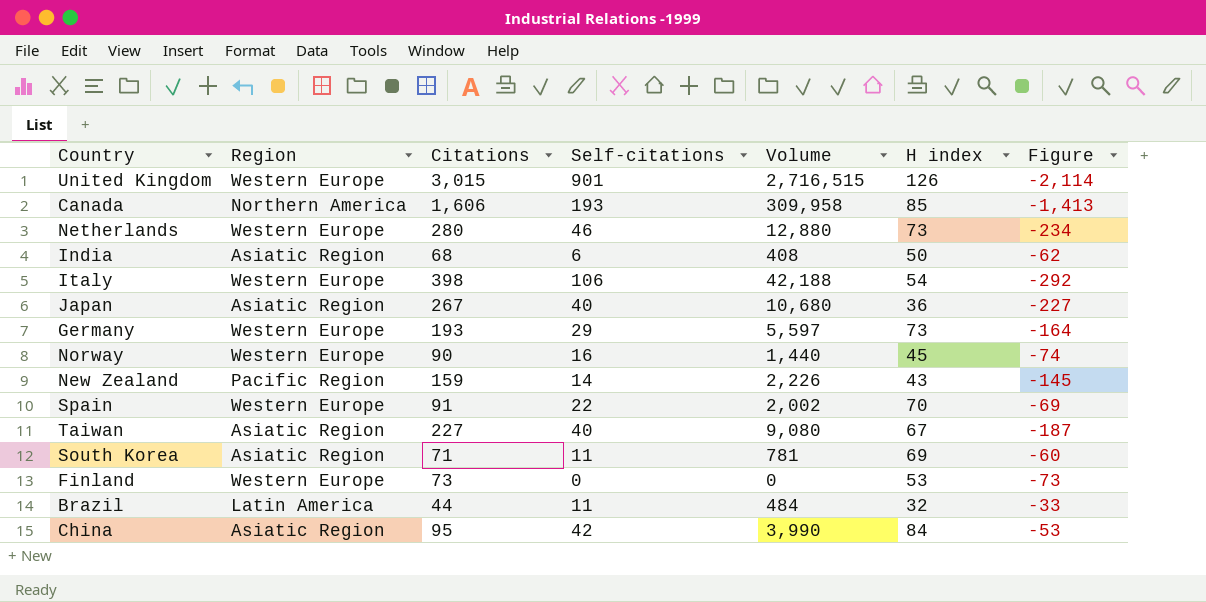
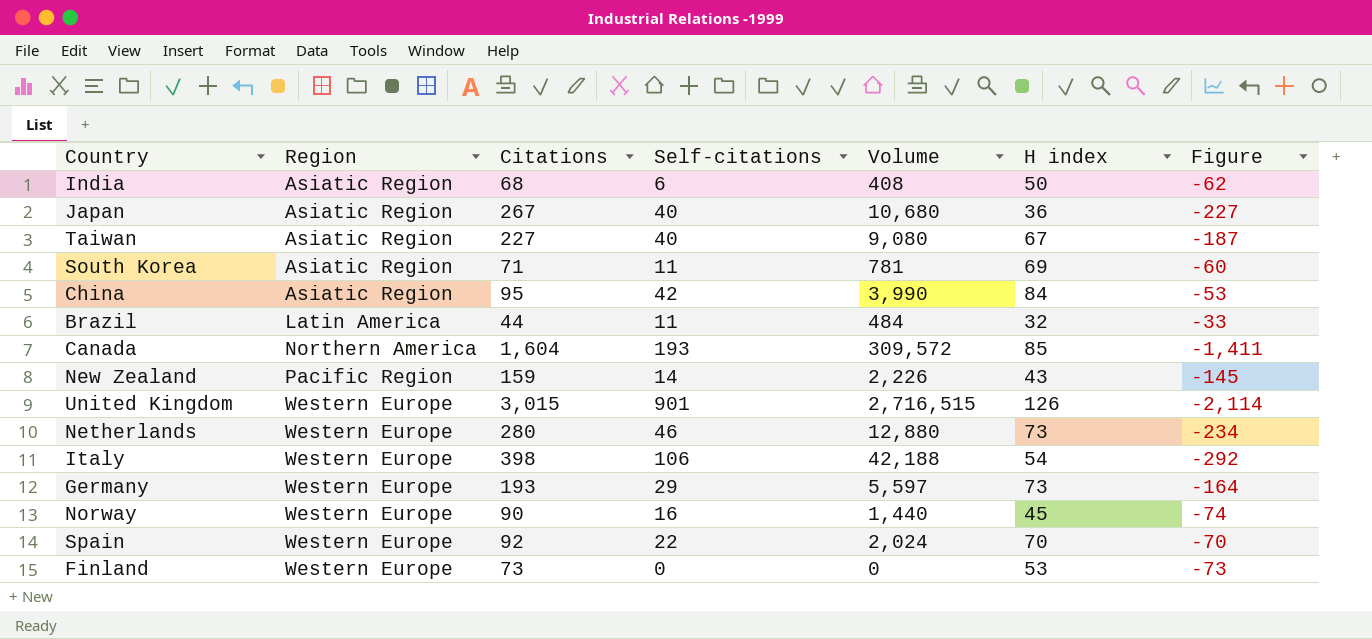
row order: none -> Region ascending
Canada | Citations: 1,606 -> 1,604
Canada | Volume: 309,958 -> 309,572
Canada | Figure: -1,413 -> -1,411
Spain | Citations: 91 -> 92
Spain | Volume: 2,002 -> 2,024
Spain | Figure: -69 -> -70

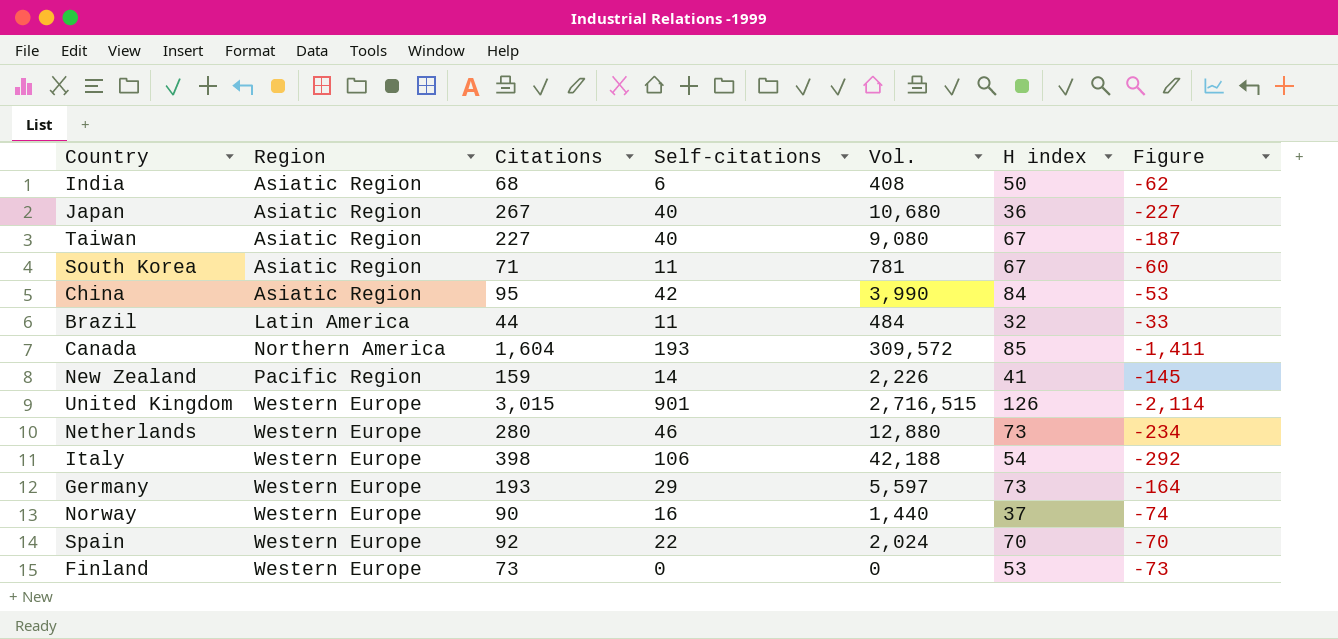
column name: Volume -> Vol.
South Korea | H index: 69 -> 67
New Zealand | H index: 43 -> 41
Norway | H index: 45 -> 37

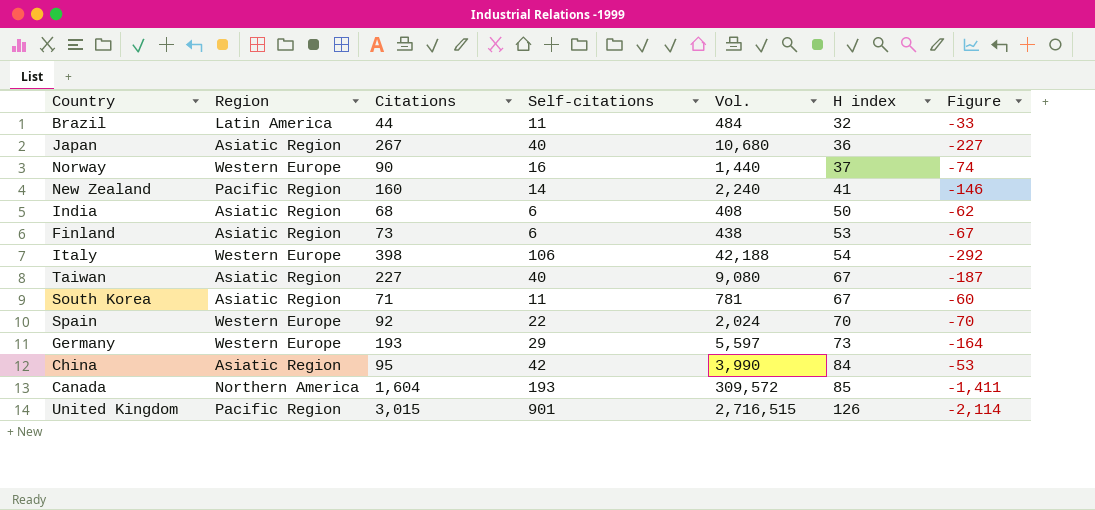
row order: Region ascending -> H index ascending
row Netherlands: Western Europe | 280 | 46 | 12,880 | 73 | -234 -> none
New Zealand | Citations: 159 -> 160
New Zealand | Vol.: 2,226 -> 2,240
New Zealand | Figure: -145 -> -146
Finland | Region: Western Europe -> Asiatic Region
Finland | Self-citations: 0 -> 6
Finland | Vol.: 0 -> 438
Finland | Figure: -73 -> -67
United Kingdom | Region: Western Europe -> Pacific Region

